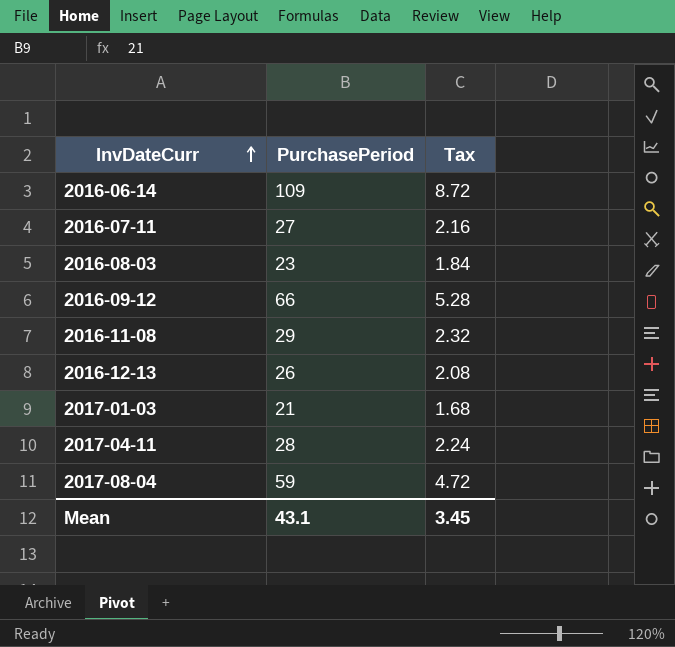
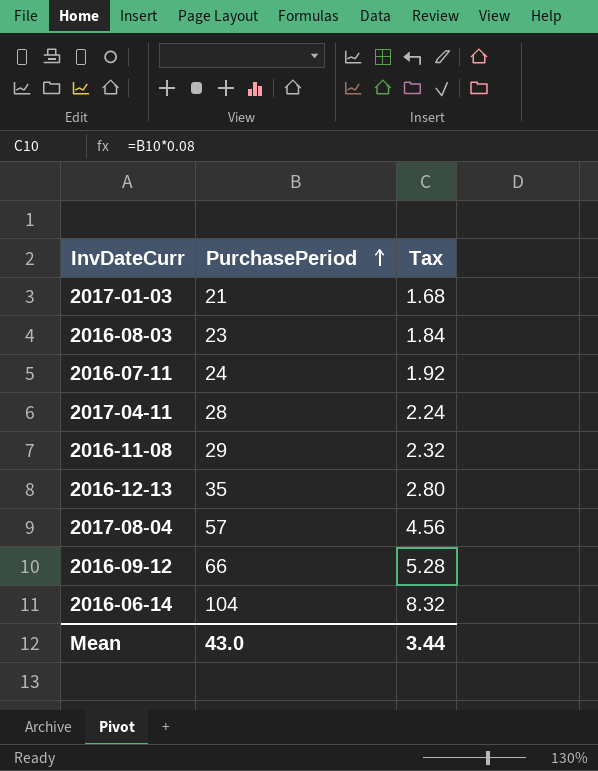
row order: InvDateCurr ascending -> PurchasePeriod ascending
2016-07-11 | PurchasePeriod: 27 -> 24
2016-07-11 | Tax: 2.16 -> 1.92
2016-12-13 | PurchasePeriod: 26 -> 35
2016-12-13 | Tax: 2.08 -> 2.80
2017-08-04 | PurchasePeriod: 59 -> 57
2017-08-04 | Tax: 4.72 -> 4.56
2016-06-14 | PurchasePeriod: 109 -> 104
2016-06-14 | Tax: 8.72 -> 8.32
Mean | PurchasePeriod: 43.1 -> 43.0
Mean | Tax: 3.45 -> 3.44

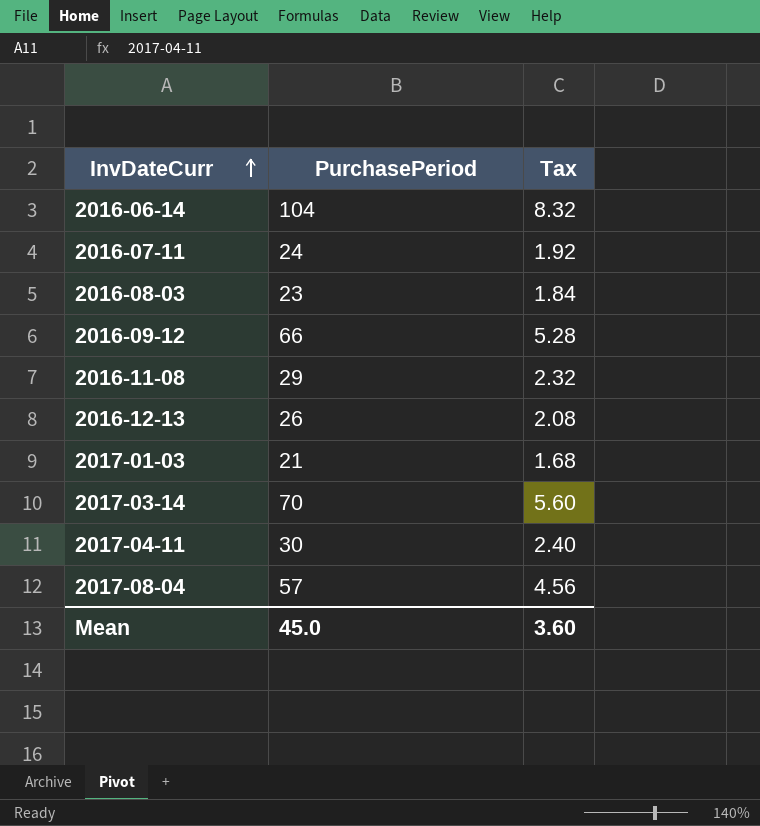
row order: PurchasePeriod ascending -> InvDateCurr ascending
2016-12-13 | PurchasePeriod: 35 -> 26
2016-12-13 | Tax: 2.80 -> 2.08
row 2017-03-14: none -> 70 | 5.60
2017-04-11 | PurchasePeriod: 28 -> 30
2017-04-11 | Tax: 2.24 -> 2.40
Mean | PurchasePeriod: 43.0 -> 45.0
Mean | Tax: 3.44 -> 3.60

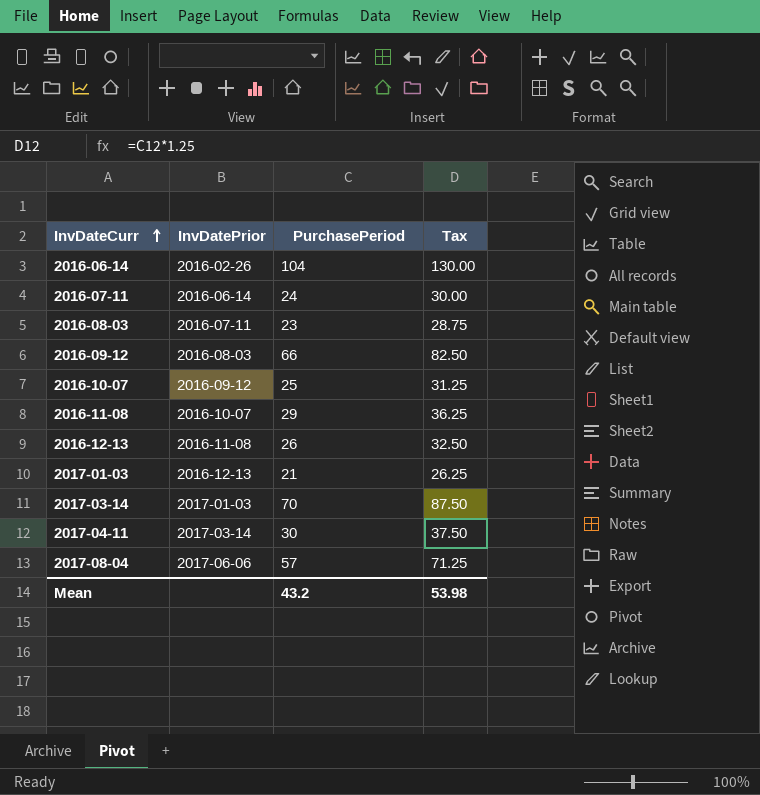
column InvDatePrior | position: none -> 2
column Tax | formula: [PurchasePeriod] * 0.08 -> [PurchasePeriod] * 1.25
row 2016-10-07: none -> 2016-09-12 | 25 | 31.25
Mean | PurchasePeriod: 45.0 -> 43.2
Mean | Tax: 3.60 -> 53.98

